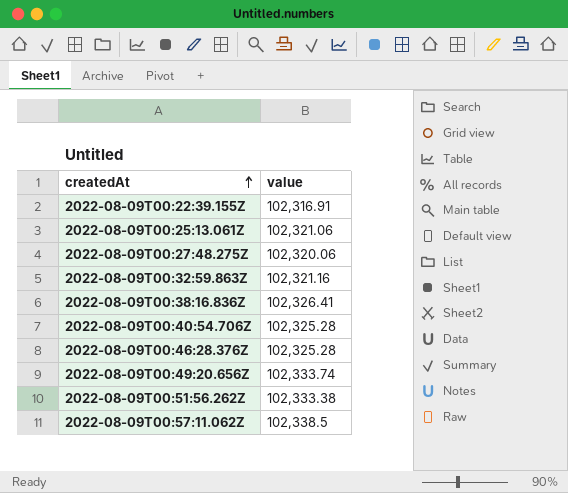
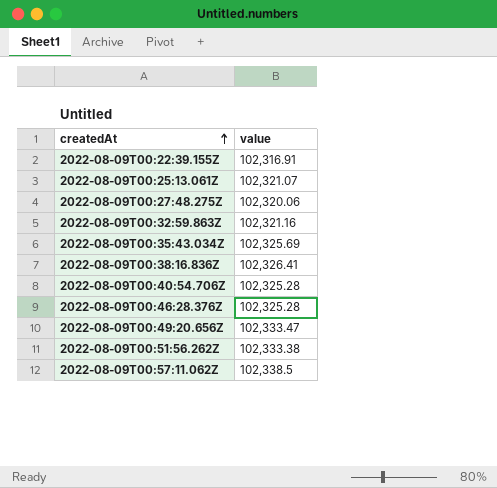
2022-08-09T00:25:13.061Z | value: 102,321.06 -> 102,321.07
row 2022-08-09T00:35:43.034Z: none -> 102,325.69
2022-08-09T00:49:20.656Z | value: 102,333.74 -> 102,333.47

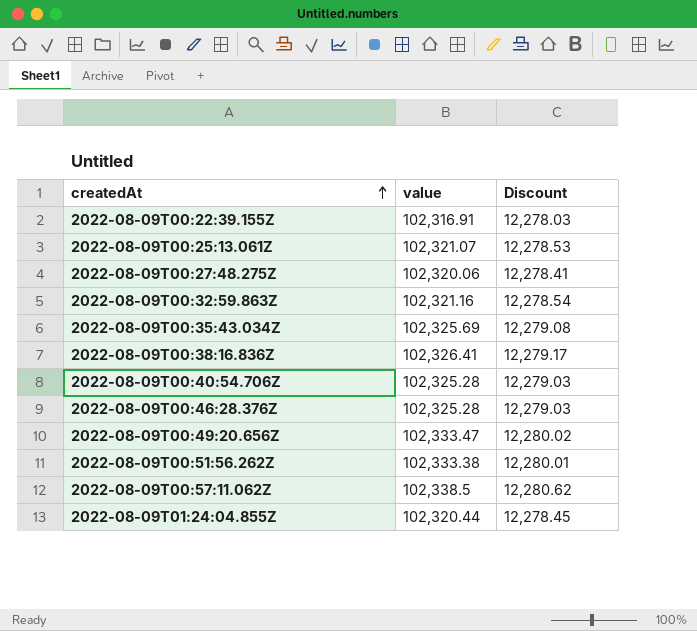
column Discount | formula: none -> [value] * 0.12
row 2022-08-09T01:24:04.855Z: none -> 102,320.44 | 12,278.45

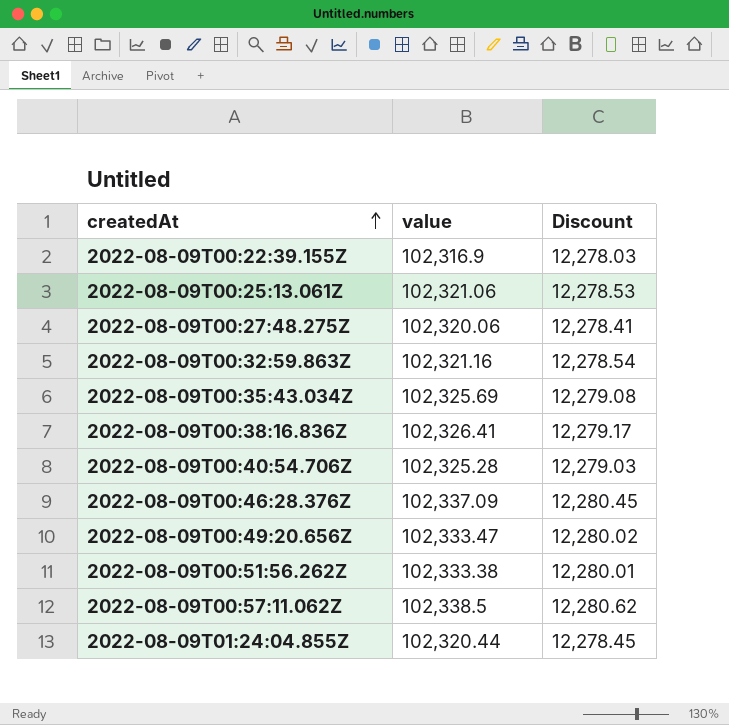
2022-08-09T00:22:39.155Z | value: 102,316.91 -> 102,316.9
2022-08-09T00:25:13.061Z | value: 102,321.07 -> 102,321.06
2022-08-09T00:46:28.376Z | value: 102,325.28 -> 102,337.09
2022-08-09T00:46:28.376Z | Discount: 12,279.03 -> 12,280.45

